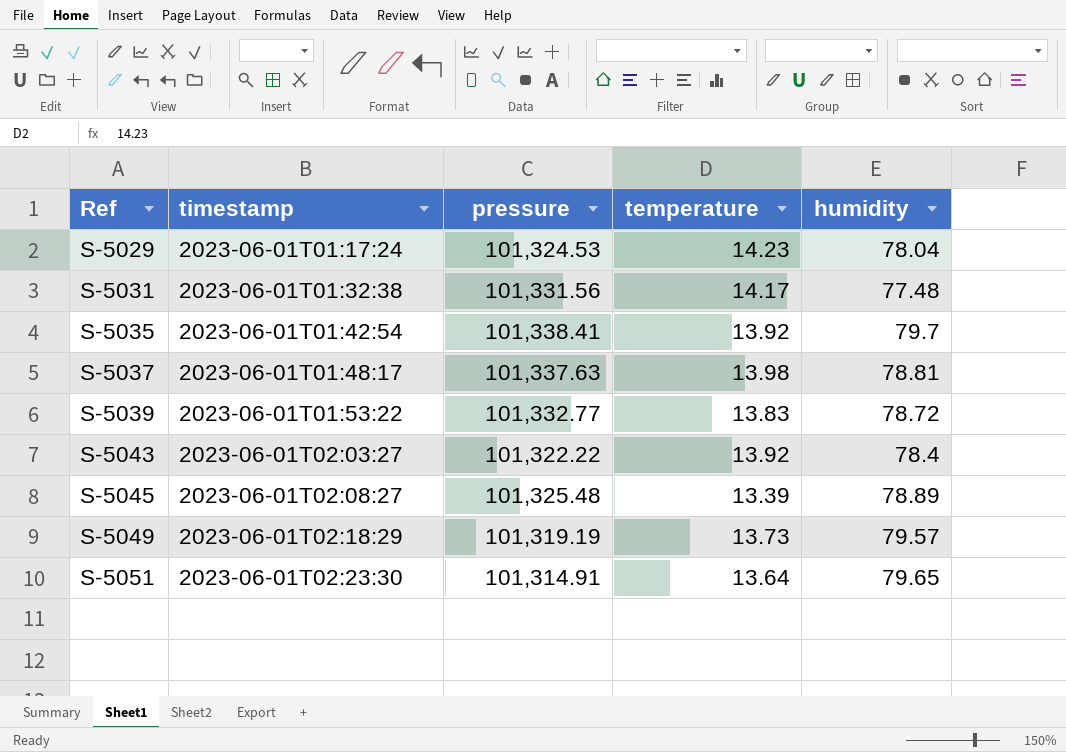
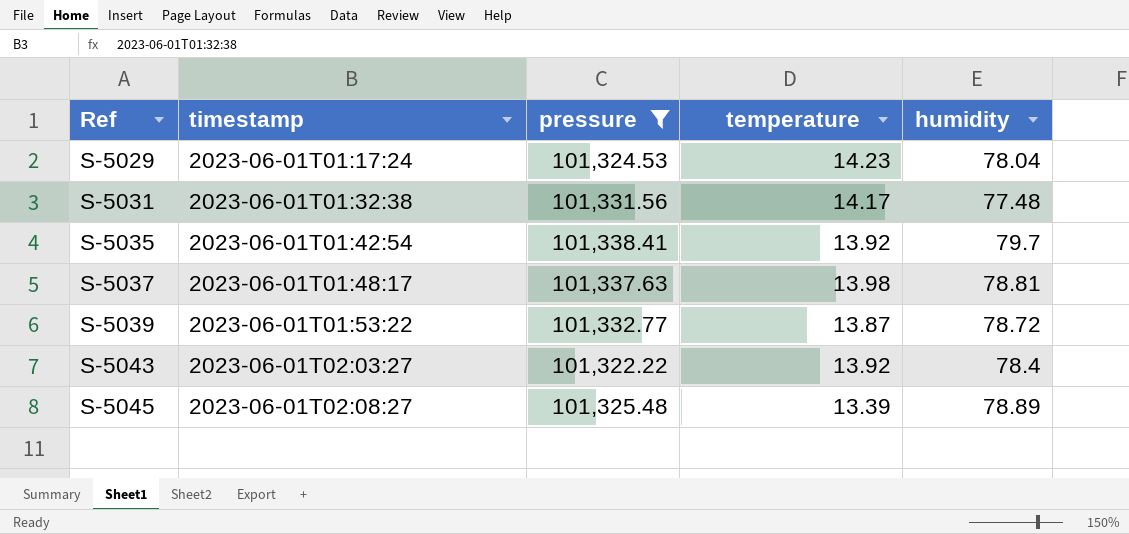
filter: none -> pressure >= 101,322.22
S-5039 | temperature: 13.83 -> 13.87

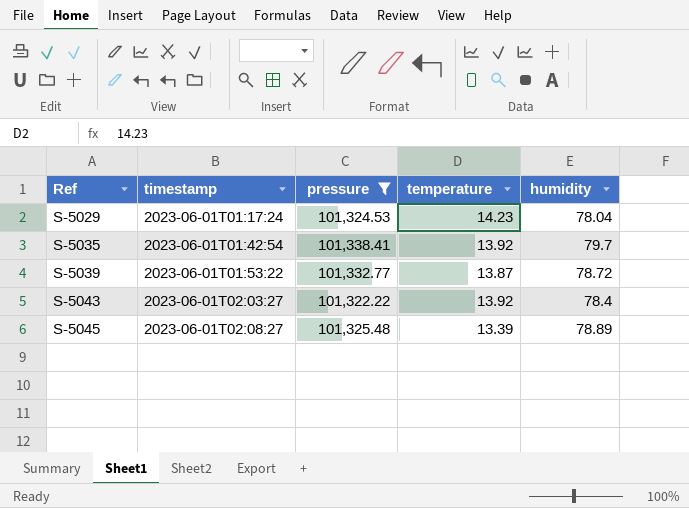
row S-5031: 2023-06-01T01:32:38 | 101,331.56 | 14.17 | 77.48 -> none
row S-5037: 2023-06-01T01:48:17 | 101,337.63 | 13.98 | 78.81 -> none

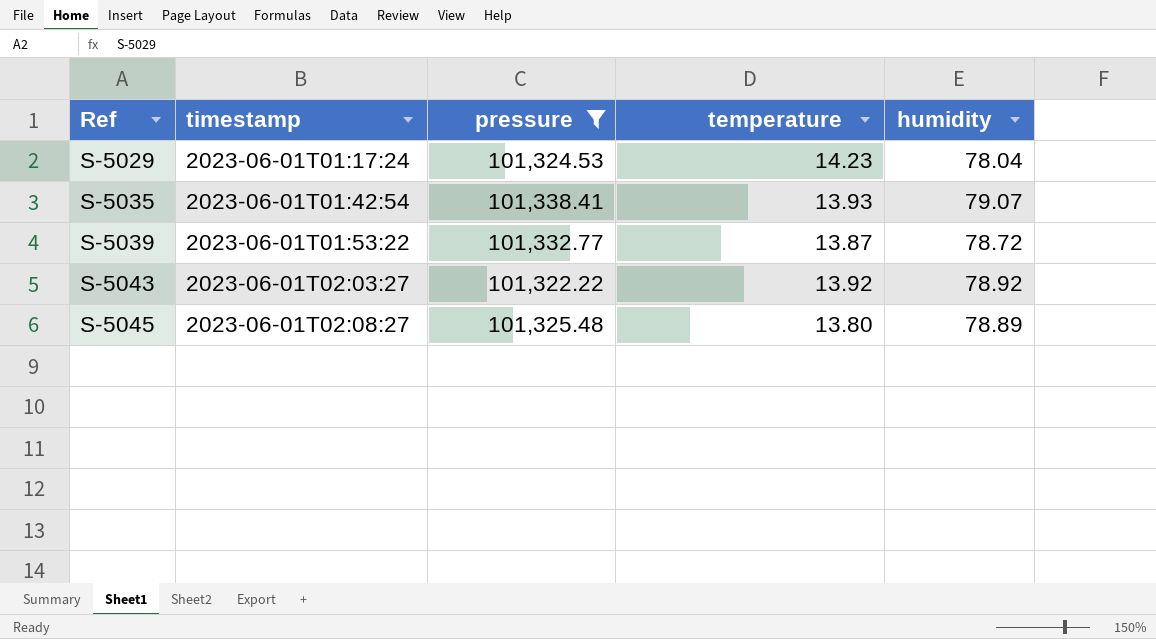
S-5035 | temperature: 13.92 -> 13.93
S-5035 | humidity: 79.7 -> 79.07
S-5043 | humidity: 78.4 -> 78.92
S-5045 | temperature: 13.39 -> 13.80

